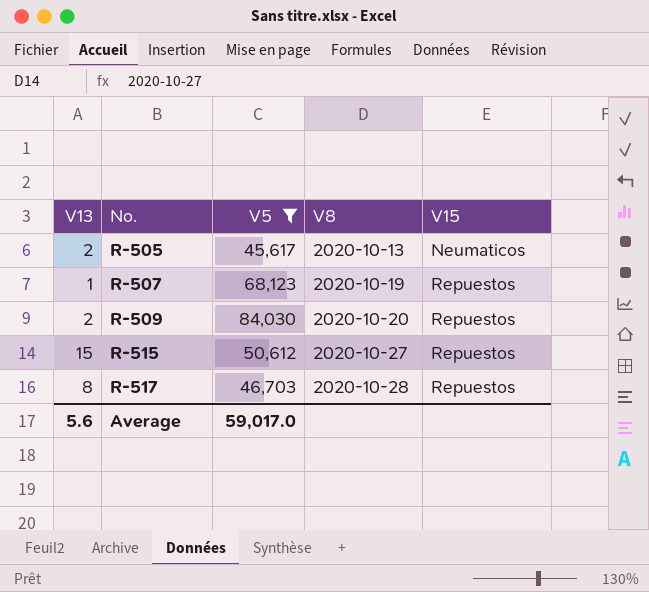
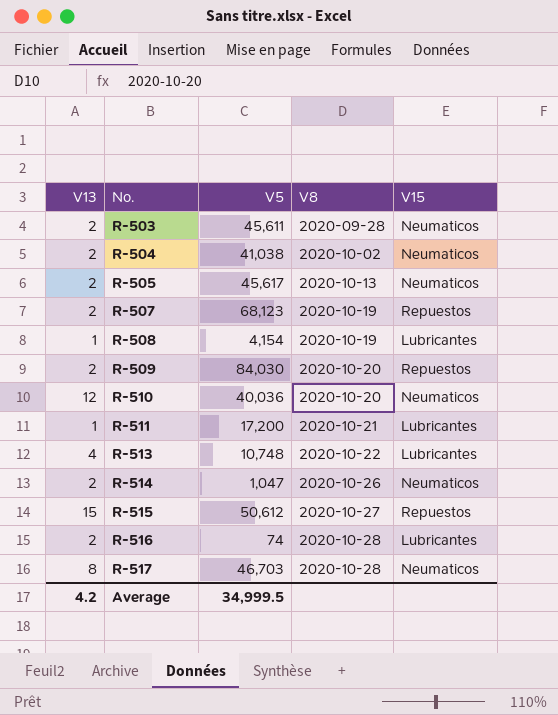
filter: V5 >= 45,617 -> none
R-507 | V13: 1 -> 2
R-517 | V15: Repuestos -> Neumaticos
Average | V13: 5.6 -> 4.2
Average | V5: 59,017.0 -> 34,999.5

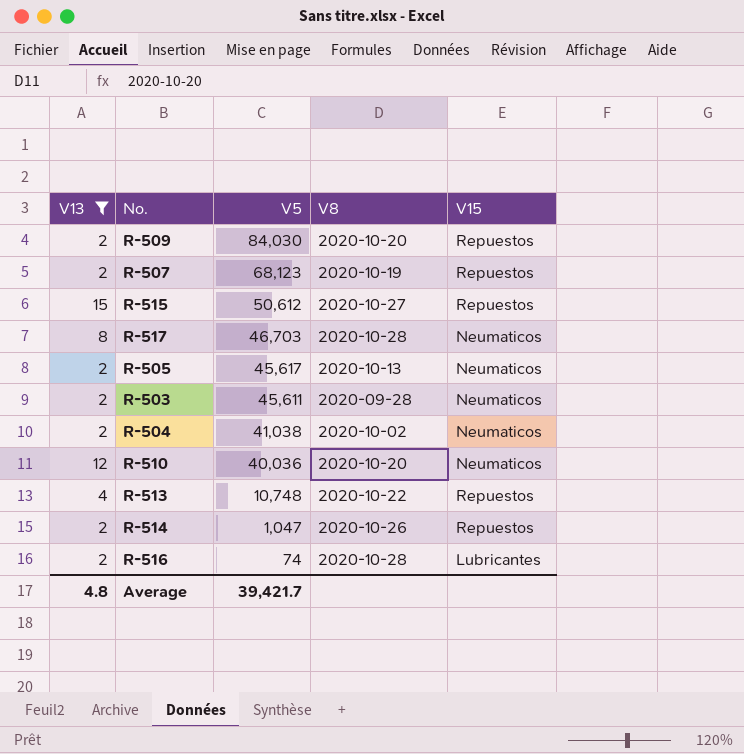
filter: none -> V13 != 1
row order: No. ascending -> V5 descending
R-513 | V15: Lubricantes -> Repuestos
R-514 | V15: Neumaticos -> Repuestos
Average | V13: 4.2 -> 4.8
Average | V5: 34,999.5 -> 39,421.7

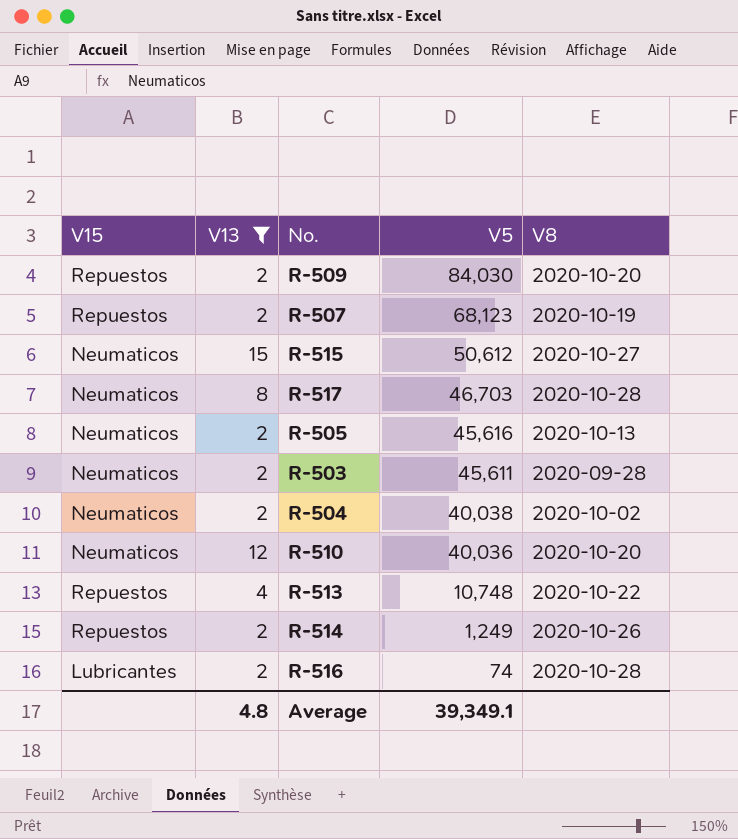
column V15 | position: 5 -> 1
R-515 | V15: Repuestos -> Neumaticos
R-505 | V5: 45,617 -> 45,616
R-504 | V5: 41,038 -> 40,038
R-514 | V5: 1,047 -> 1,249
Average | V5: 39,421.7 -> 39,349.1

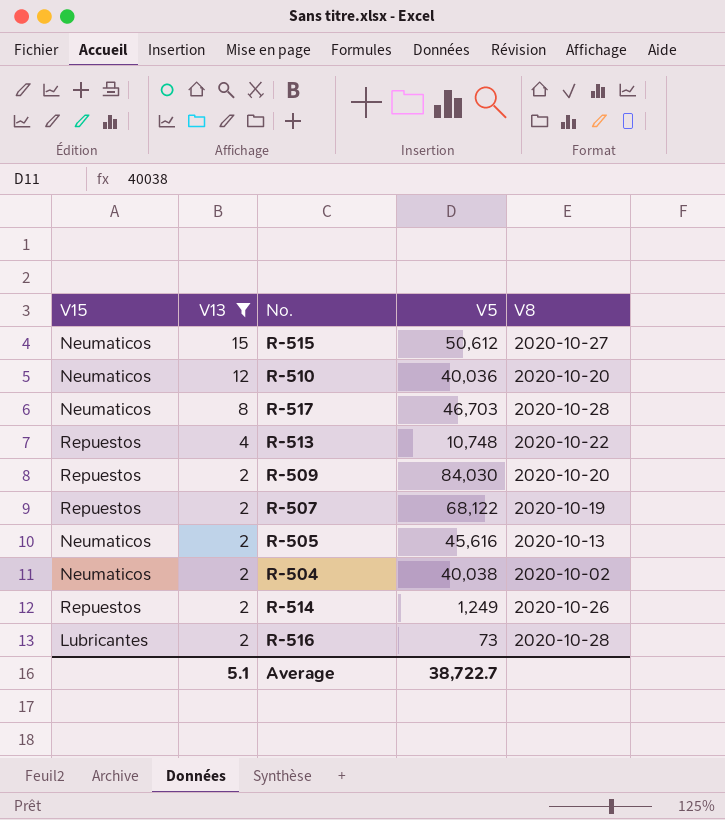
row order: V5 descending -> V13 descending
row R-503: Neumaticos | 2 | 45,611 | 2020-09-28 -> none
R-507 | V5: 68,123 -> 68,122
R-516 | V5: 74 -> 73
Average | V13: 4.8 -> 5.1
Average | V5: 39,349.1 -> 38,722.7

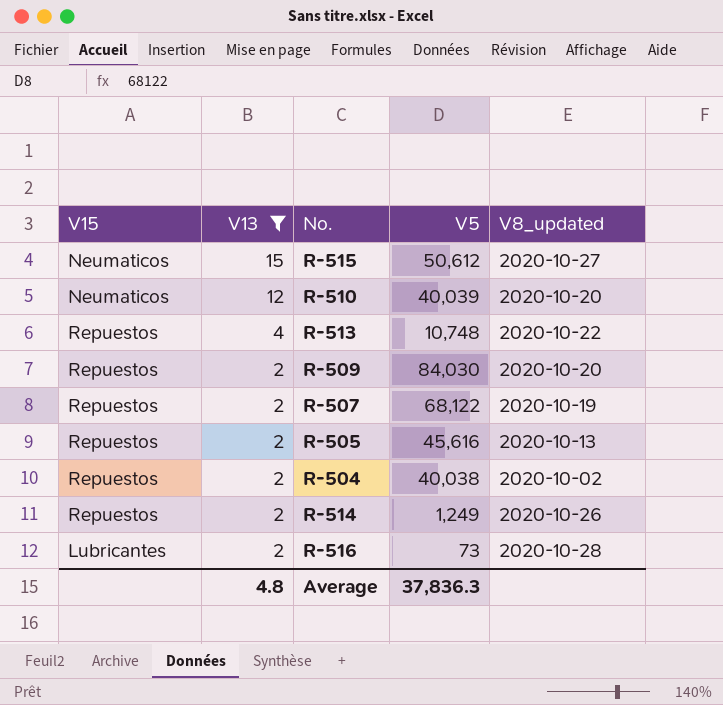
column name: V8 -> V8_updated
row R-517: Neumaticos | 8 | 46,703 | 2020-10-28 -> none
R-510 | V5: 40,036 -> 40,039
R-505 | V15: Neumaticos -> Repuestos
R-504 | V15: Neumaticos -> Repuestos
Average | V13: 5.1 -> 4.8
Average | V5: 38,722.7 -> 37,836.3

